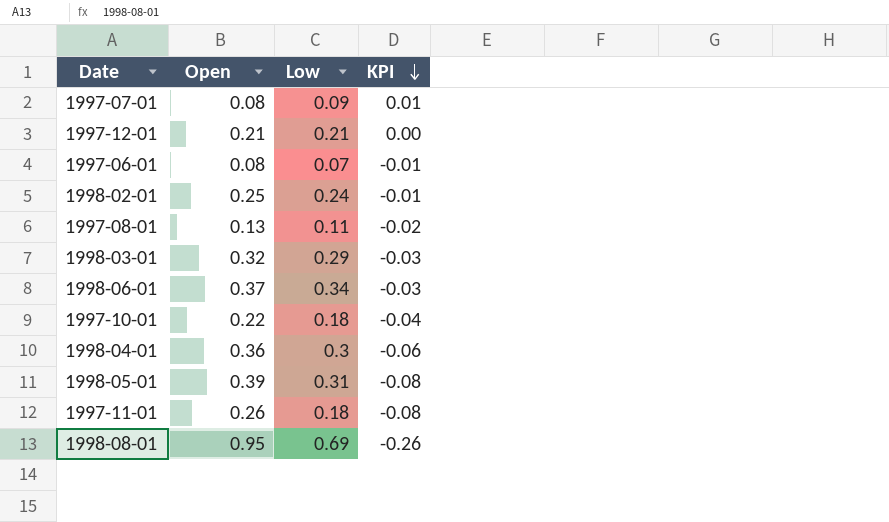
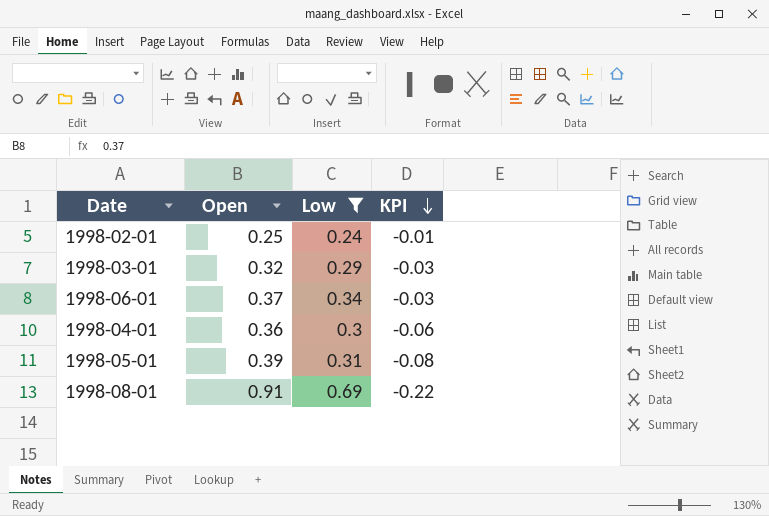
filter: none -> Low >= 0.24
1998-08-01 | Open: 0.95 -> 0.91
1998-08-01 | KPI: -0.26 -> -0.22

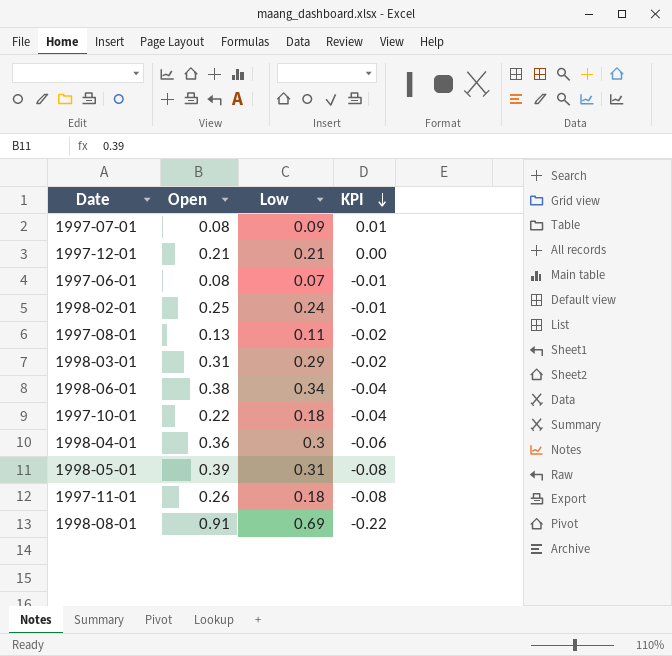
filter: Low >= 0.24 -> none
1998-03-01 | Open: 0.32 -> 0.31
1998-03-01 | KPI: -0.03 -> -0.02
1998-06-01 | Open: 0.37 -> 0.38
1998-06-01 | KPI: -0.03 -> -0.04

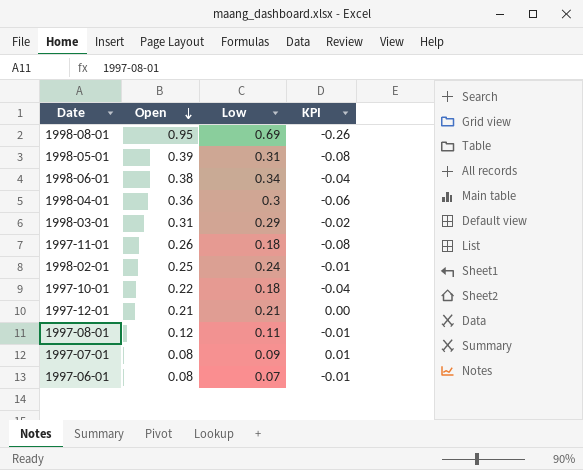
row order: KPI descending -> Open descending
1998-08-01 | Open: 0.91 -> 0.95
1998-08-01 | KPI: -0.22 -> -0.26
1997-08-01 | Open: 0.13 -> 0.12
1997-08-01 | KPI: -0.02 -> -0.01

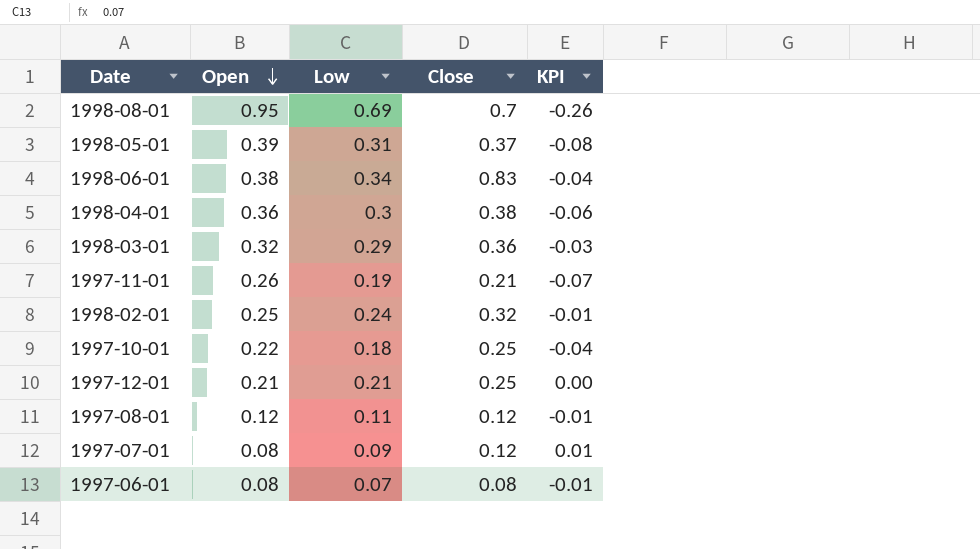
column Close | position: none -> 4
1998-03-01 | Open: 0.31 -> 0.32
1998-03-01 | KPI: -0.02 -> -0.03
1997-11-01 | Low: 0.18 -> 0.19
1997-11-01 | KPI: -0.08 -> -0.07

